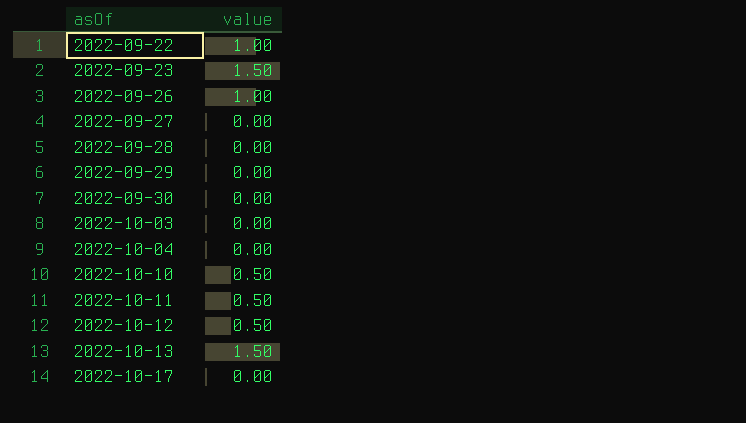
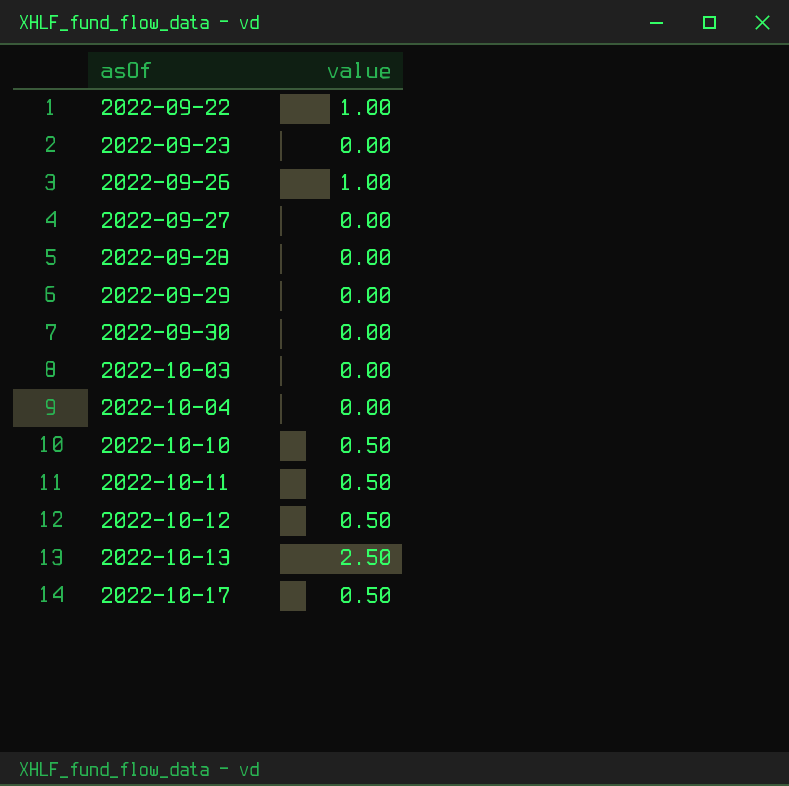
2022-09-23 | value: 1.50 -> 0.00
2022-10-13 | value: 1.50 -> 2.50
2022-10-17 | value: 0.00 -> 0.50

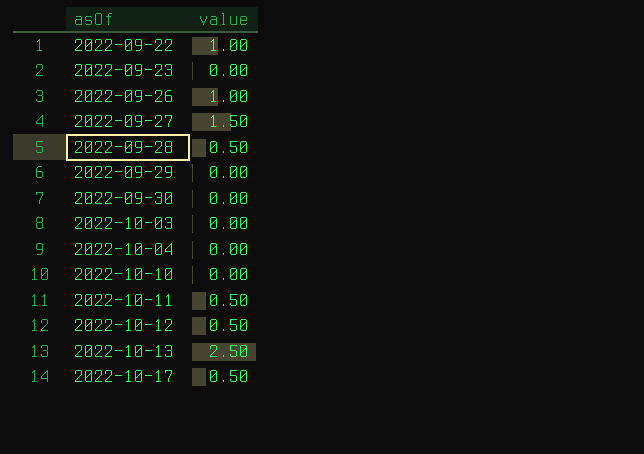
2022-09-27 | value: 0.00 -> 1.50
2022-09-28 | value: 0.00 -> 0.50
2022-10-10 | value: 0.50 -> 0.00

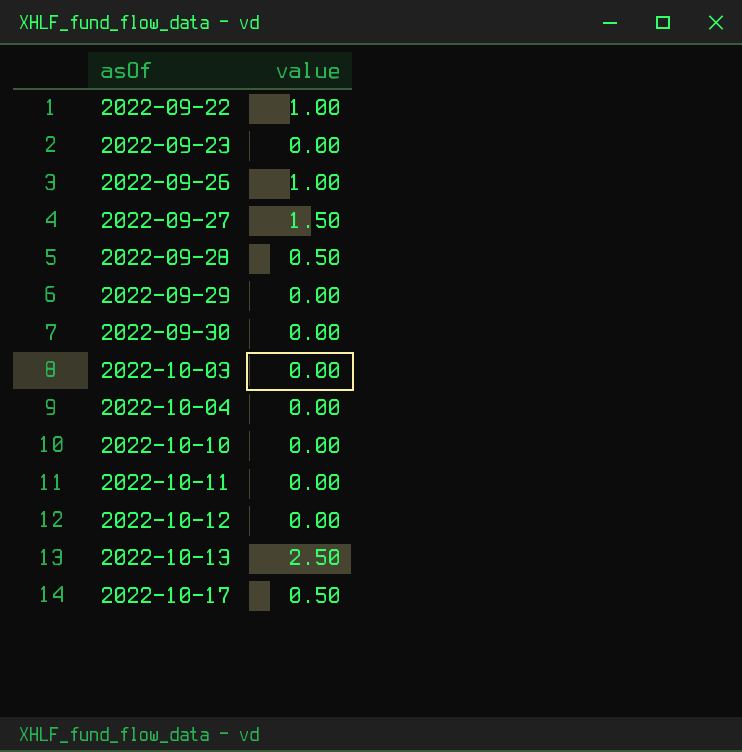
2022-10-11 | value: 0.50 -> 0.00
2022-10-12 | value: 0.50 -> 0.00

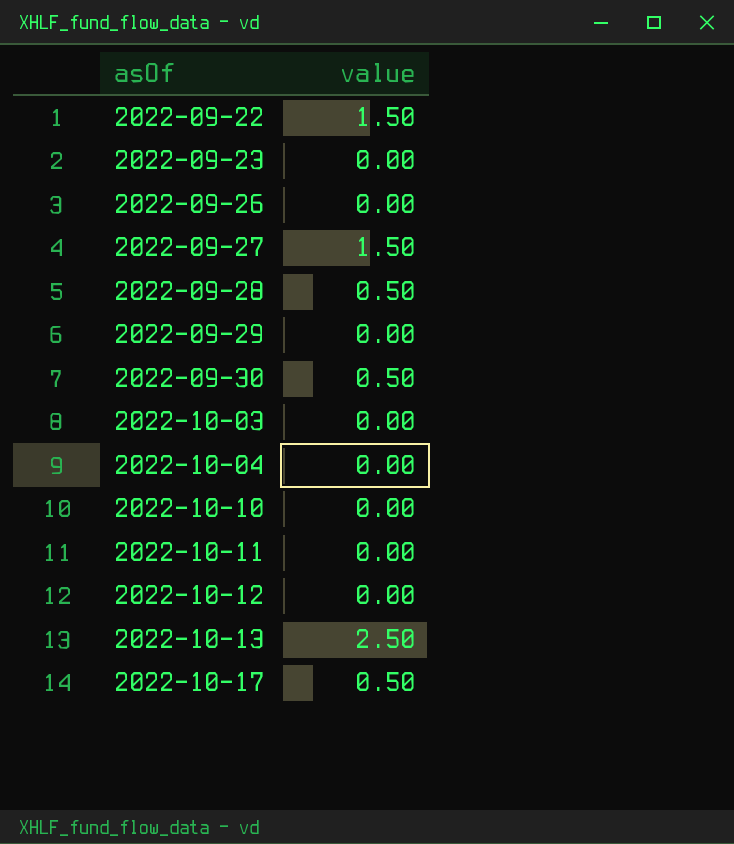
2022-09-22 | value: 1.00 -> 1.50
2022-09-26 | value: 1.00 -> 0.00
2022-09-30 | value: 0.00 -> 0.50

